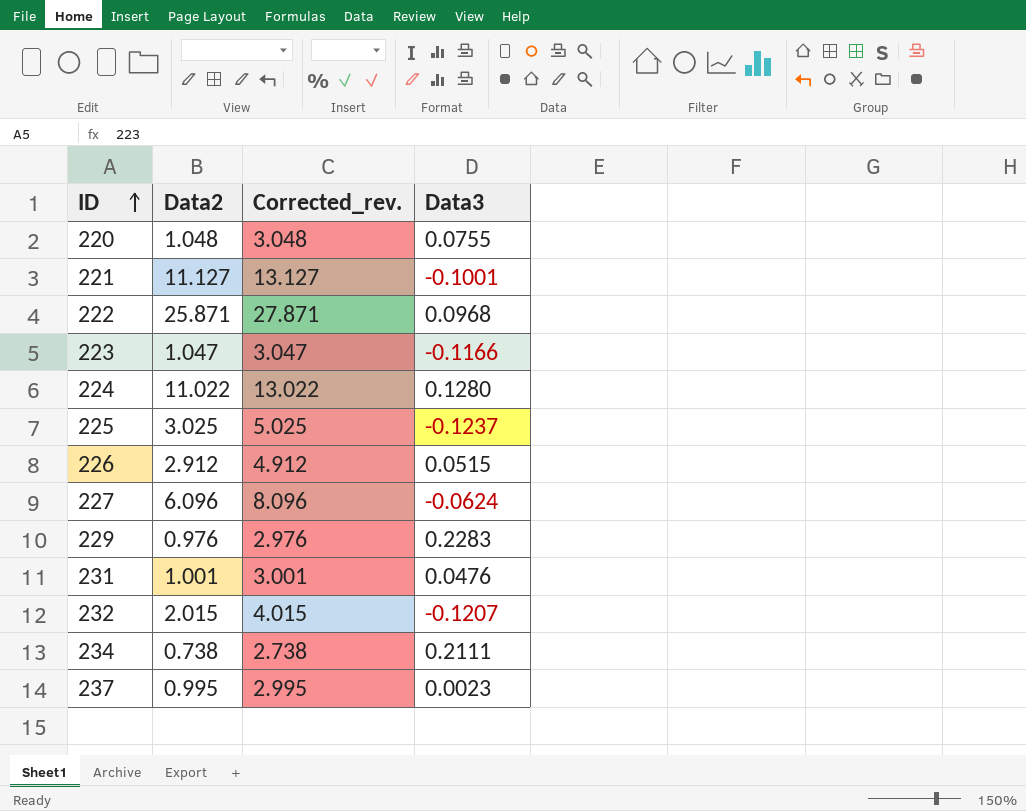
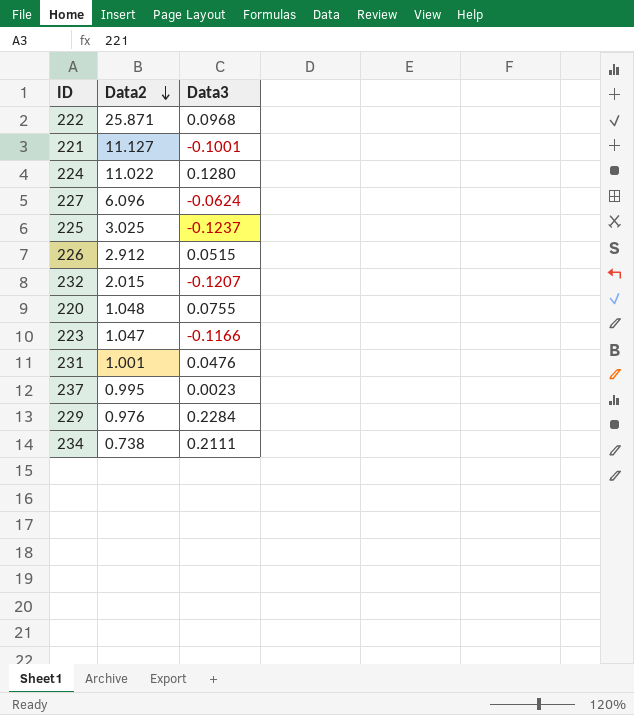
row order: ID ascending -> Data2 descending
column Corrected_rev. | formula: [Data2] + 2 -> none
229 | Data3: 0.2283 -> 0.2284

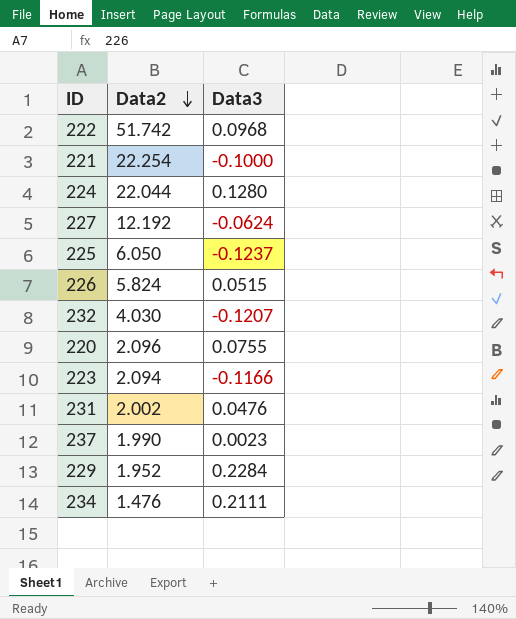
222 | Data2: 25.871 -> 51.742
221 | Data2: 11.127 -> 22.254
221 | Data3: -0.1001 -> -0.1000
224 | Data2: 11.022 -> 22.044
227 | Data2: 6.096 -> 12.192
225 | Data2: 3.025 -> 6.050
226 | Data2: 2.912 -> 5.824
232 | Data2: 2.015 -> 4.030
220 | Data2: 1.048 -> 2.096
223 | Data2: 1.047 -> 2.094
231 | Data2: 1.001 -> 2.002
237 | Data2: 0.995 -> 1.990
229 | Data2: 0.976 -> 1.952
234 | Data2: 0.738 -> 1.476

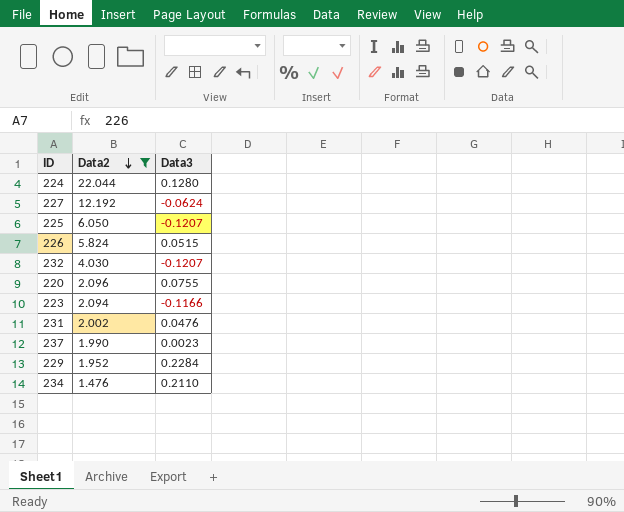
filter: none -> Data2 <= 22.044
225 | Data3: -0.1237 -> -0.1207
234 | Data3: 0.2111 -> 0.2110

